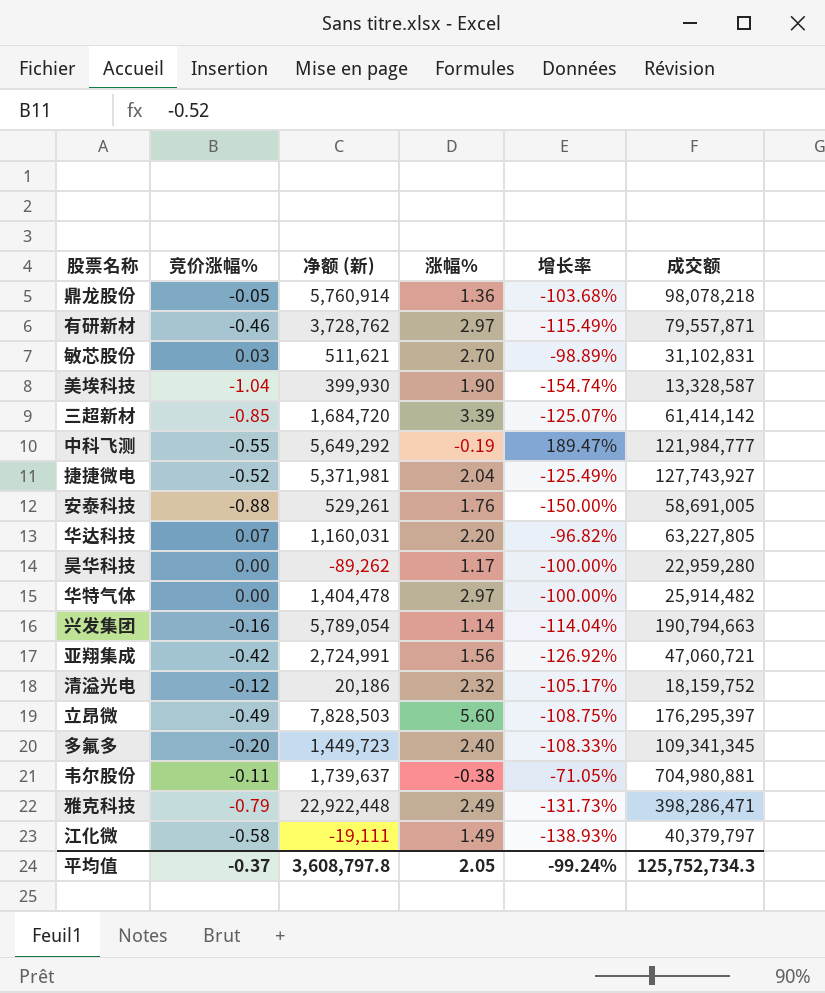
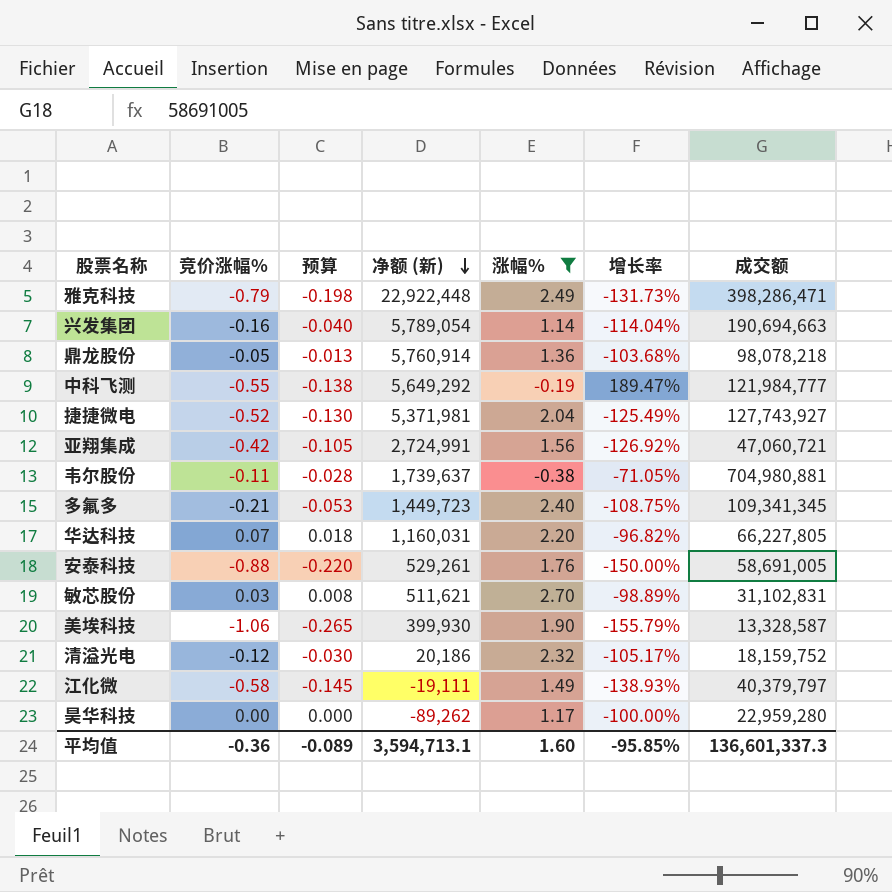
filter: none -> 涨幅% <= 2.70
row order: none -> 净额 (新) descending
column 预算 | formula: none -> [竞价涨幅%] * 0.25
兴发集团 | 成交额: 190,794,663 -> 190,694,663
多氟多 | 竞价涨幅%: -0.20 -> -0.21
多氟多 | 增长率: -108.33% -> -108.75%
华达科技 | 成交额: 63,227,805 -> 66,227,805
美埃科技 | 竞价涨幅%: -1.04 -> -1.06
美埃科技 | 增长率: -154.74% -> -155.79%
平均值 | 竞价涨幅%: -0.37 -> -0.36
平均值 | 净额 (新): 3,608,797.8 -> 3,594,713.1
平均值 | 涨幅%: 2.05 -> 1.60
平均值 | 增长率: -99.24% -> -95.85%
平均值 | 成交额: 125,752,734.3 -> 136,601,337.3

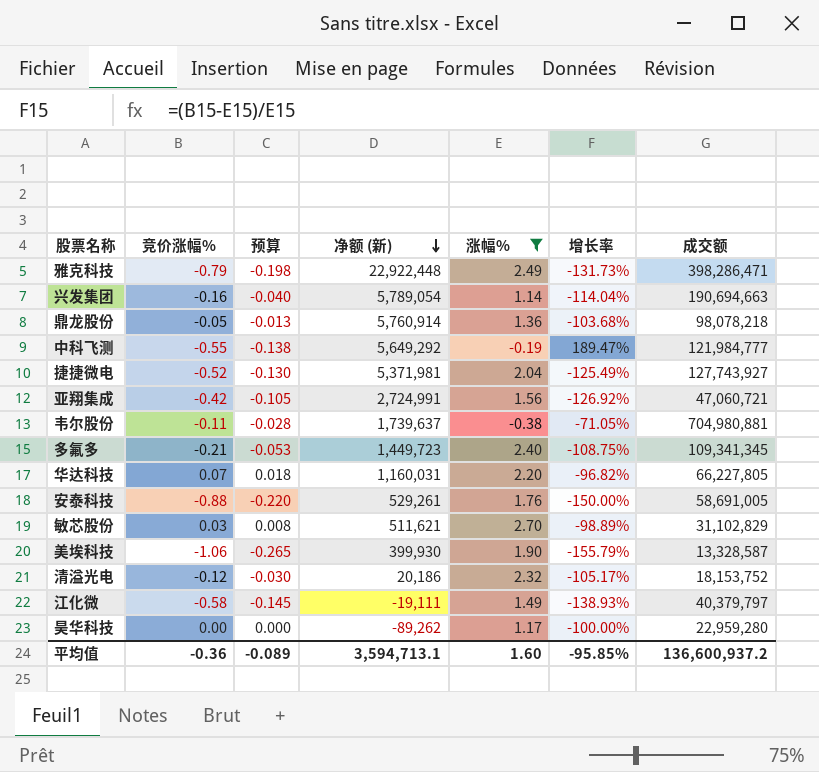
敏芯股份 | 成交额: 31,102,831 -> 31,102,829
清溢光电 | 成交额: 18,159,752 -> 18,153,752
平均值 | 成交额: 136,601,337.3 -> 136,600,937.2

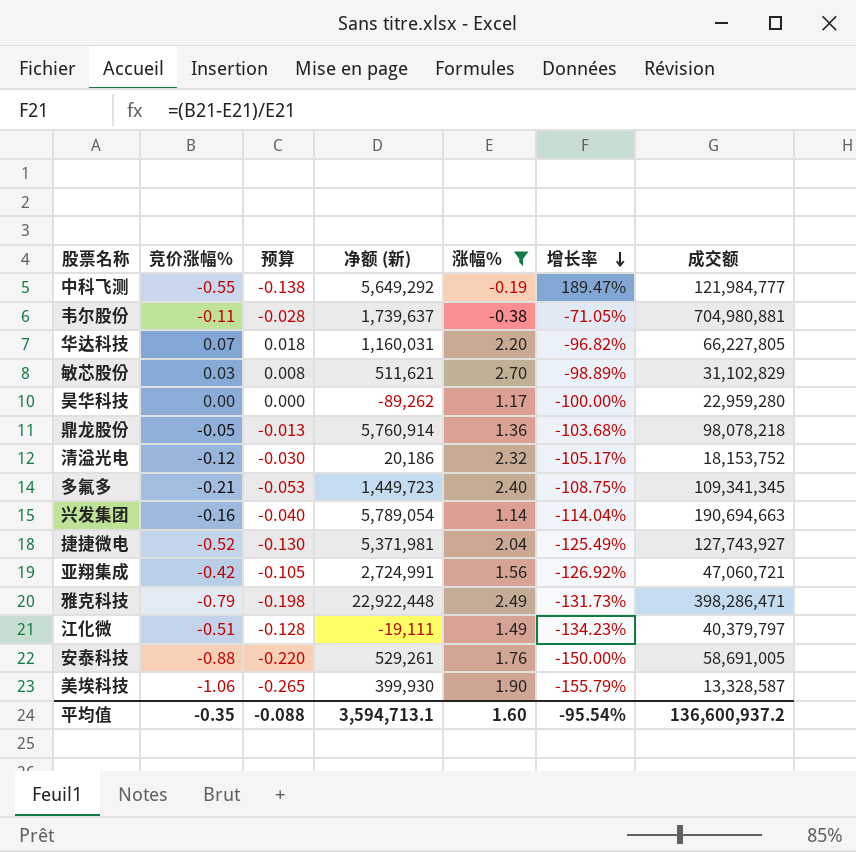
row order: 净额 (新) descending -> 增长率 descending
江化微 | 竞价涨幅%: -0.58 -> -0.51
江化微 | 预算: -0.145 -> -0.128
江化微 | 增长率: -138.93% -> -134.23%
平均值 | 竞价涨幅%: -0.36 -> -0.35
平均值 | 预算: -0.089 -> -0.088
平均值 | 增长率: -95.85% -> -95.54%

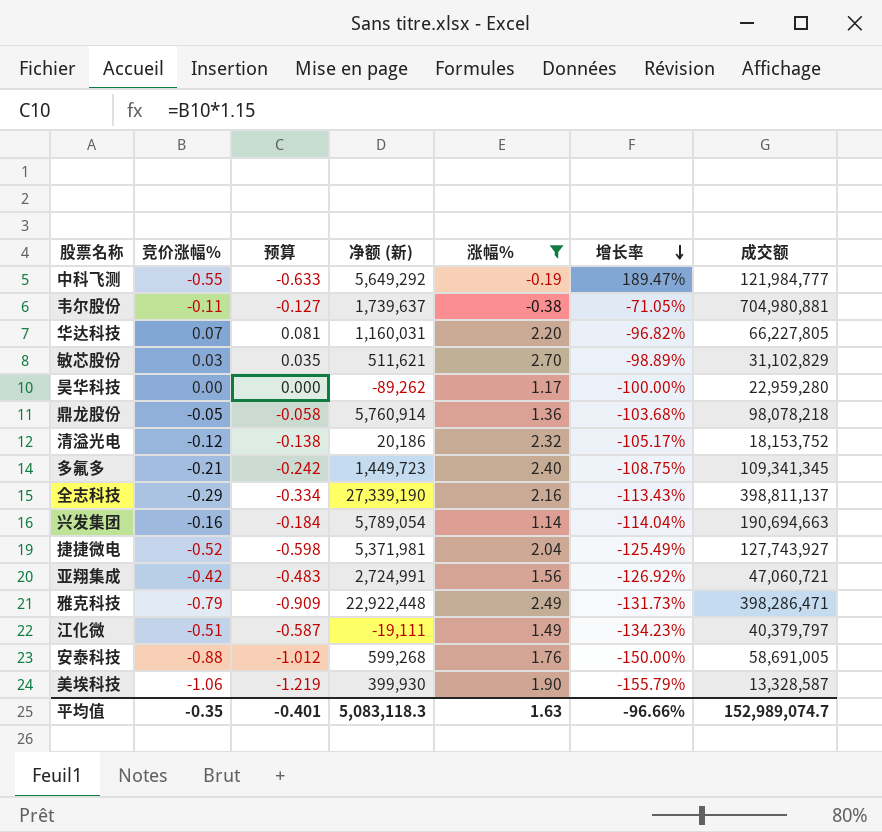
column 预算 | formula: [竞价涨幅%] * 0.25 -> [竞价涨幅%] * 1.15
row 全志科技: none -> -0.29 | -0.334 | 27,339,190 | 2.16 | -113.43% | 398,811,137
安泰科技 | 净额 (新): 529,261 -> 599,268
平均值 | 预算: -0.088 -> -0.401
平均值 | 净额 (新): 3,594,713.1 -> 5,083,118.3
平均值 | 涨幅%: 1.60 -> 1.63
平均值 | 增长率: -95.54% -> -96.66%
平均值 | 成交额: 136,600,937.2 -> 152,989,074.7

